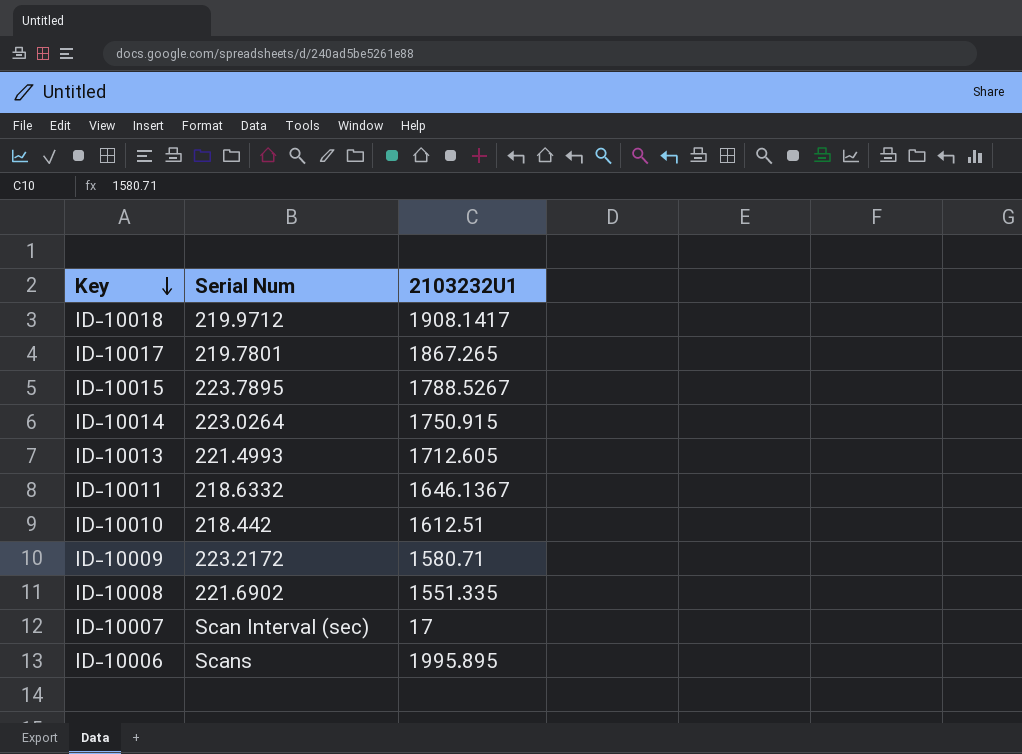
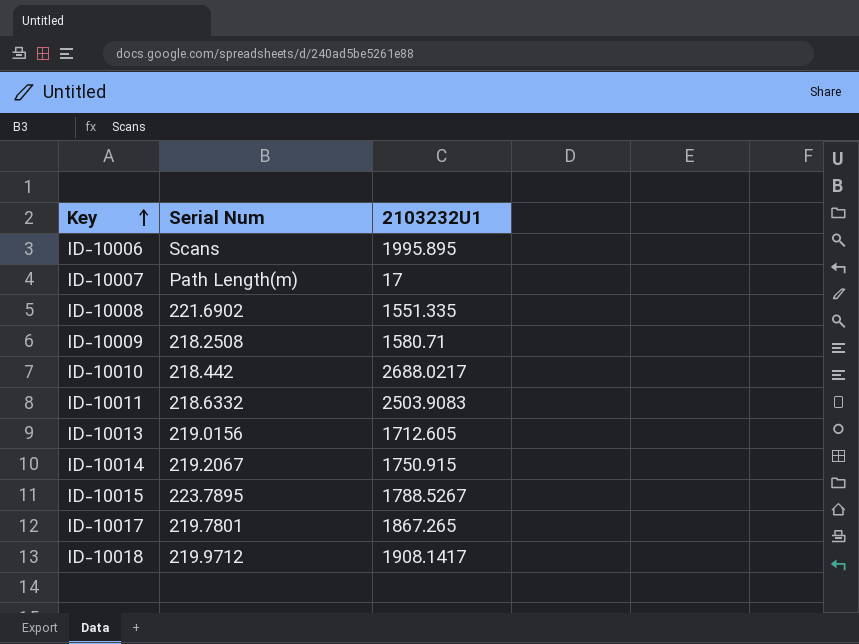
row order: Key descending -> Key ascending
ID-10007 | Serial Num: Scan Interval (sec) -> Path Length(m)
ID-10009 | Serial Num: 223.2172 -> 218.2508
ID-10010 | 2103232U1: 1612.51 -> 2688.0217
ID-10011 | 2103232U1: 1646.1367 -> 2503.9083
ID-10013 | Serial Num: 221.4993 -> 219.0156
ID-10014 | Serial Num: 223.0264 -> 219.2067

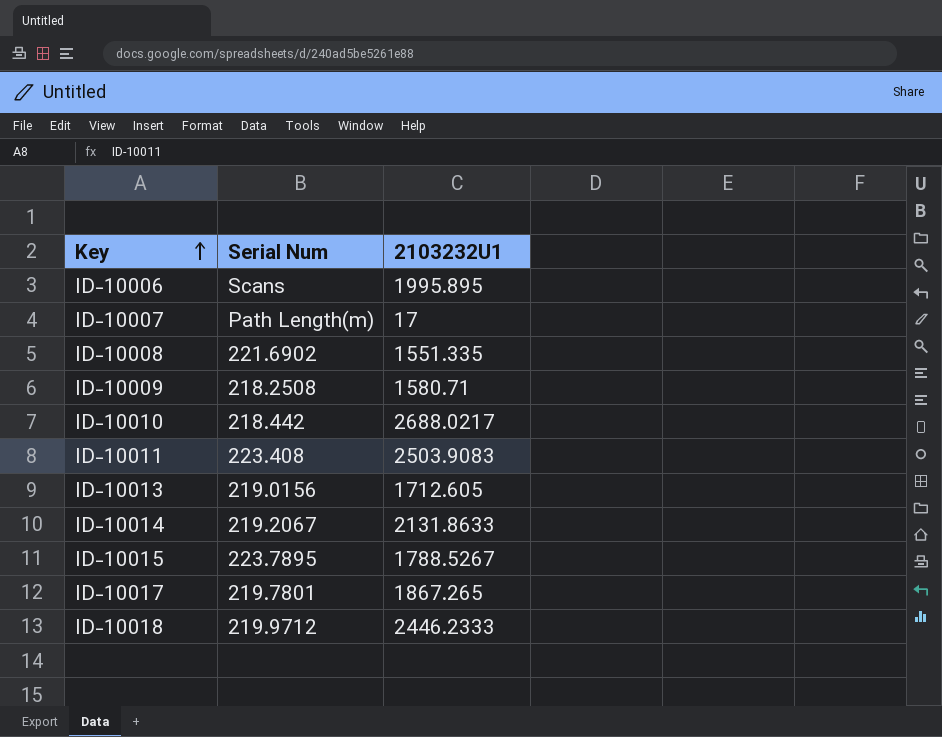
ID-10011 | Serial Num: 218.6332 -> 223.408
ID-10014 | 2103232U1: 1750.915 -> 2131.8633
ID-10018 | 2103232U1: 1908.1417 -> 2446.2333

